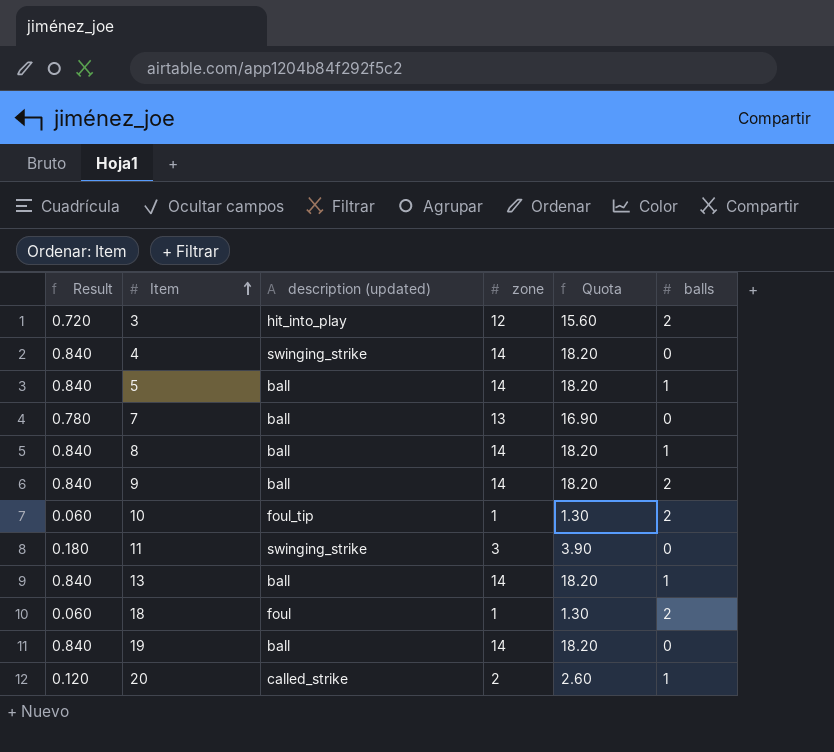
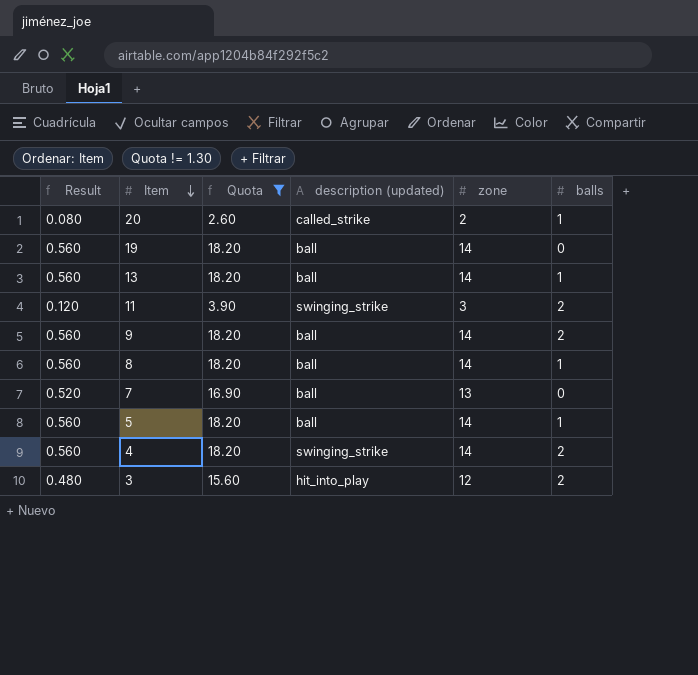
filter: none -> Quota != 1.30
row order: Item ascending -> Item descending
column Result | formula: [zone] * 0.06 -> [zone] * 0.04
column Quota | position: 5 -> 3
11 | balls: 0 -> 2
4 | balls: 0 -> 2

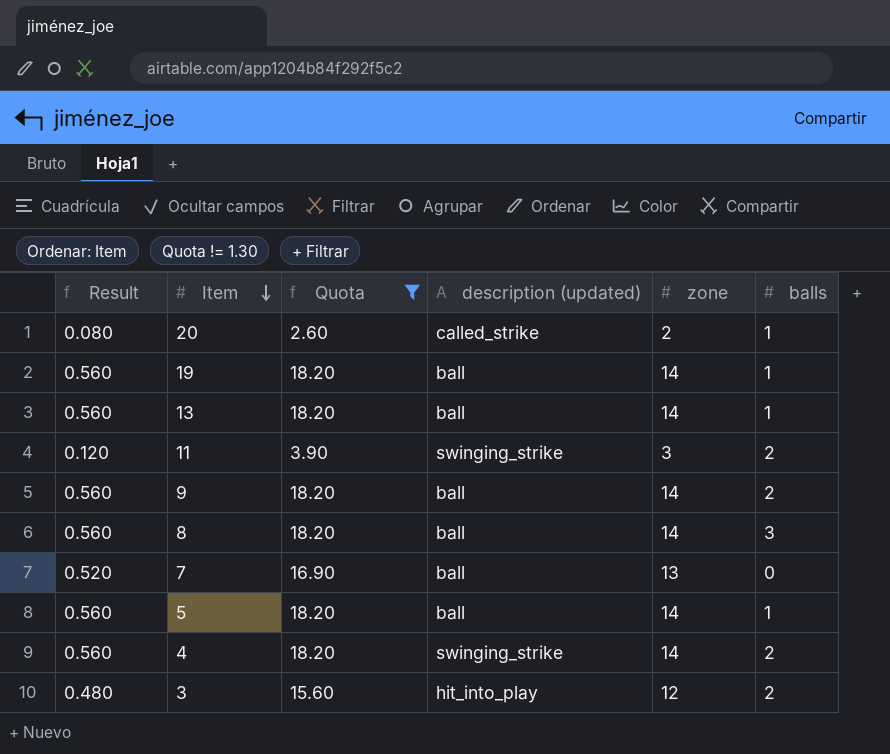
19 | balls: 0 -> 1
8 | balls: 1 -> 3

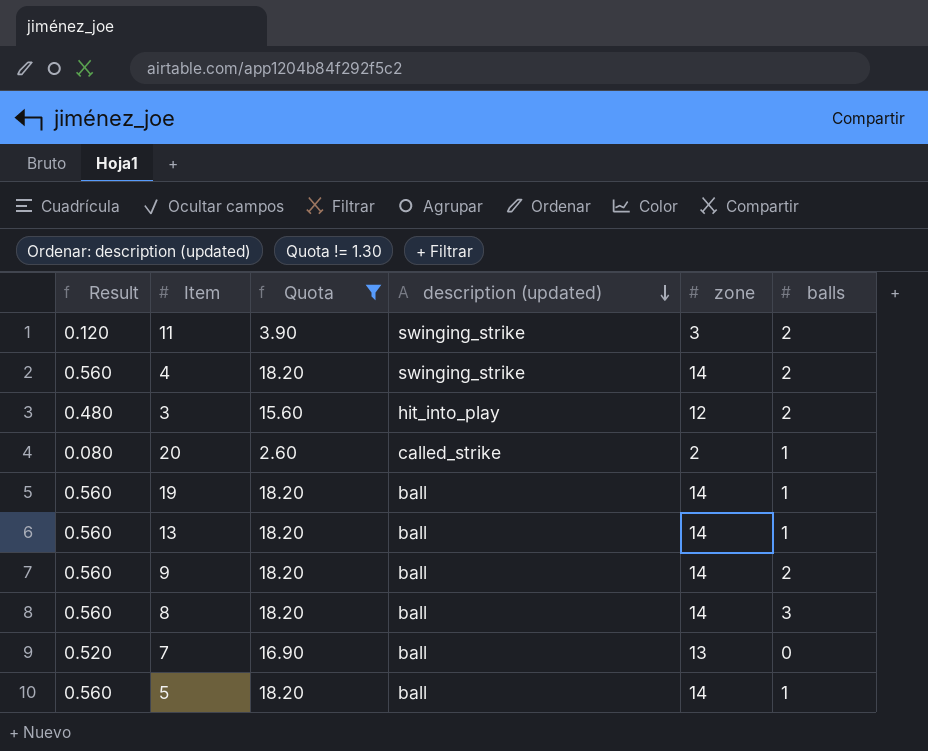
row order: Item descending -> description (updated) descending

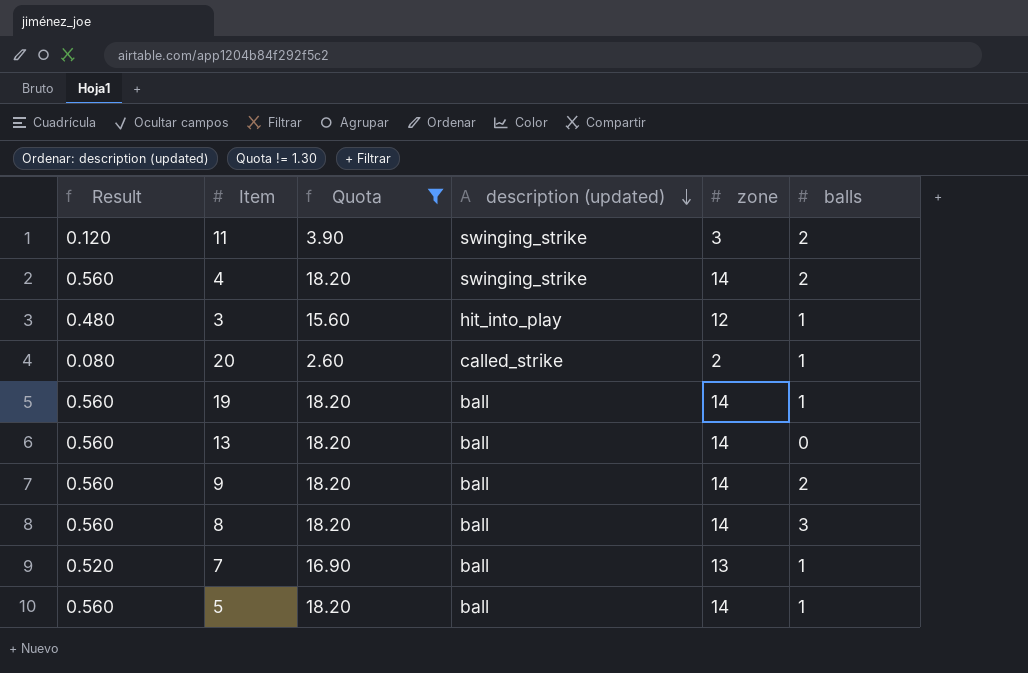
3 | balls: 2 -> 1
13 | balls: 1 -> 0
7 | balls: 0 -> 1

